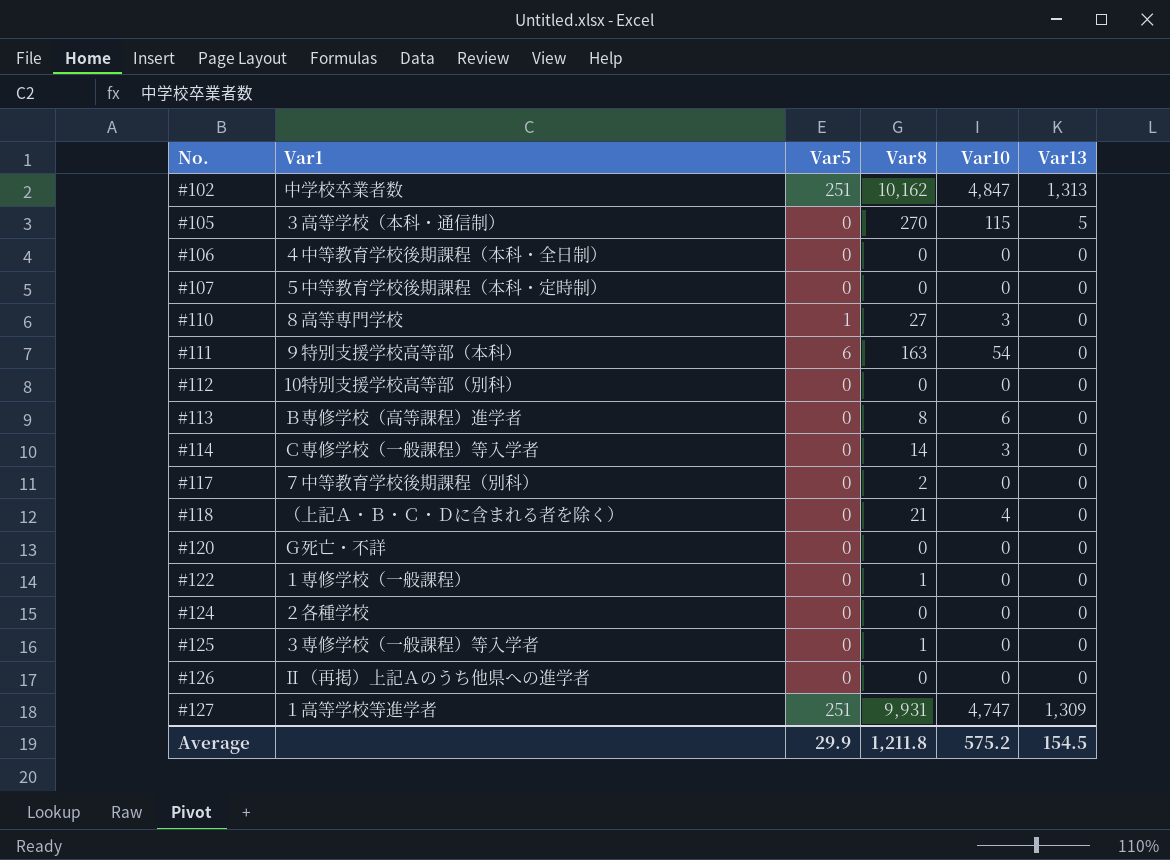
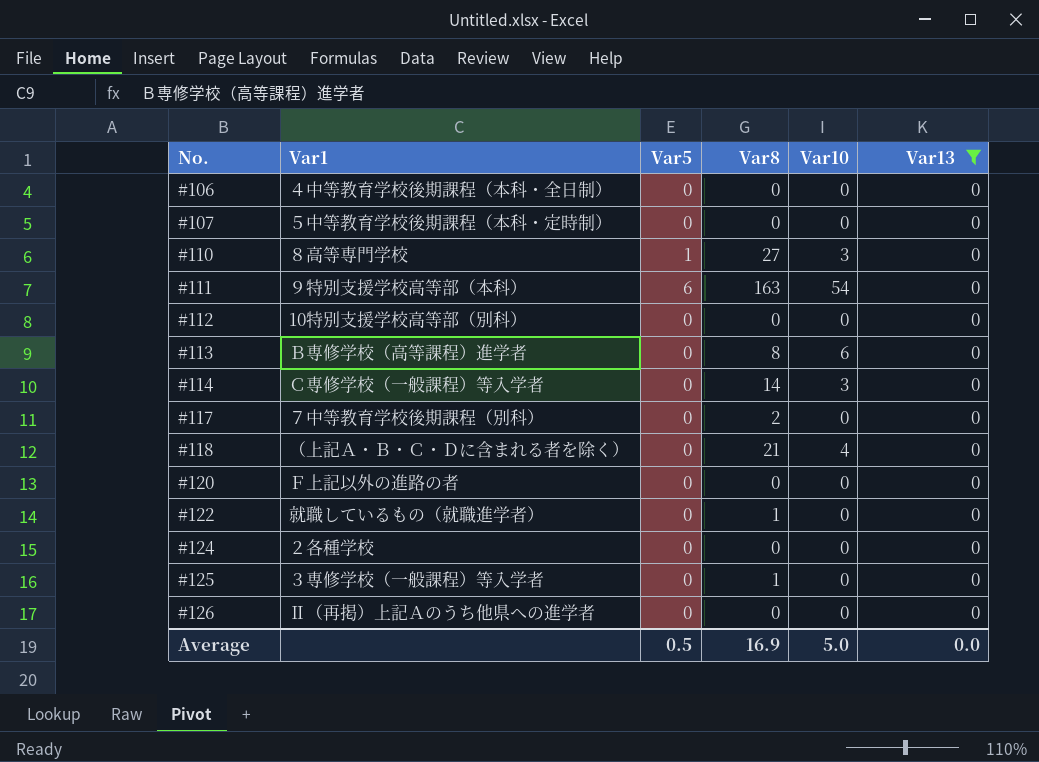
filter: none -> Var13 = 0
#120 | Var1: Ｇ死亡・不詳 -> Ｆ上記以外の進路の者
#122 | Var1: １専修学校（一般課程） -> 就職しているもの（就職進学者）
Average | Var5: 29.9 -> 0.5
Average | Var8: 1,211.8 -> 16.9
Average | Var10: 575.2 -> 5.0
Average | Var13: 154.5 -> 0.0

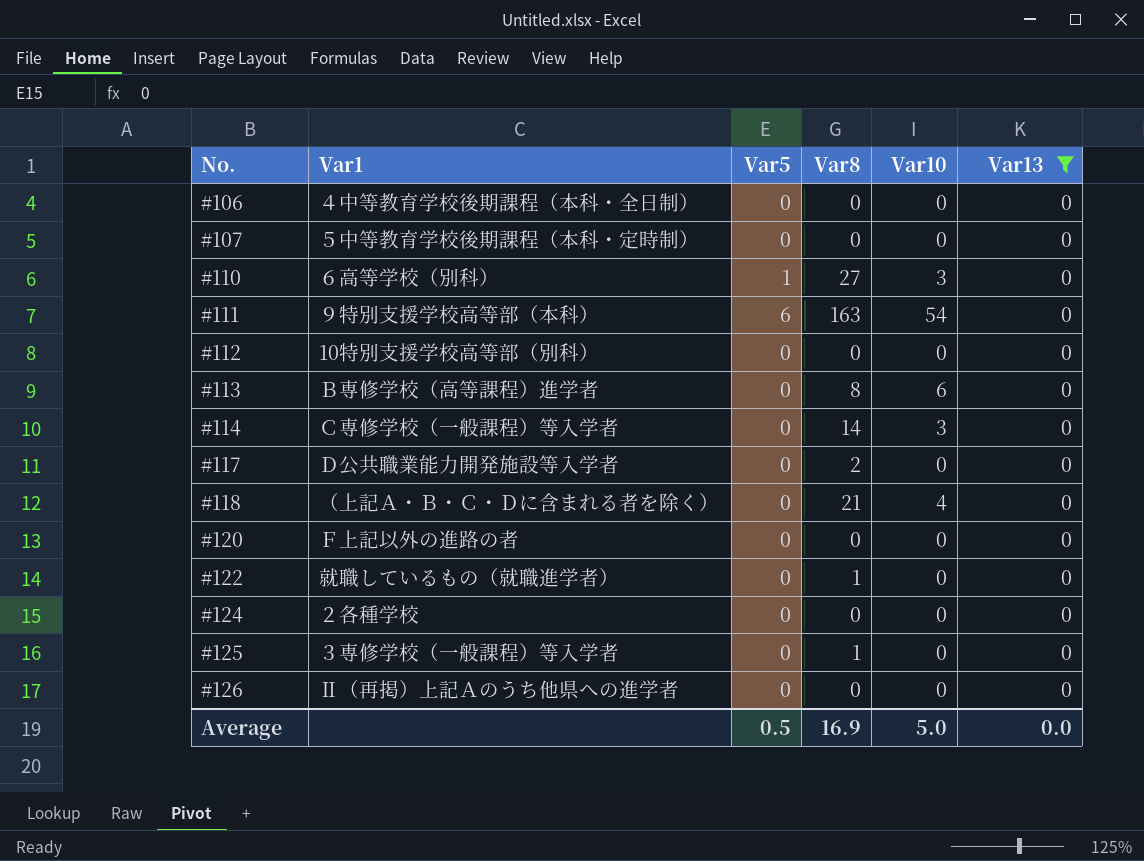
#110 | Var1: ８高等専門学校 -> ６高等学校（別科）
#117 | Var1: ７中等教育学校後期課程（別科） -> Ｄ公共職業能力開発施設等入学者

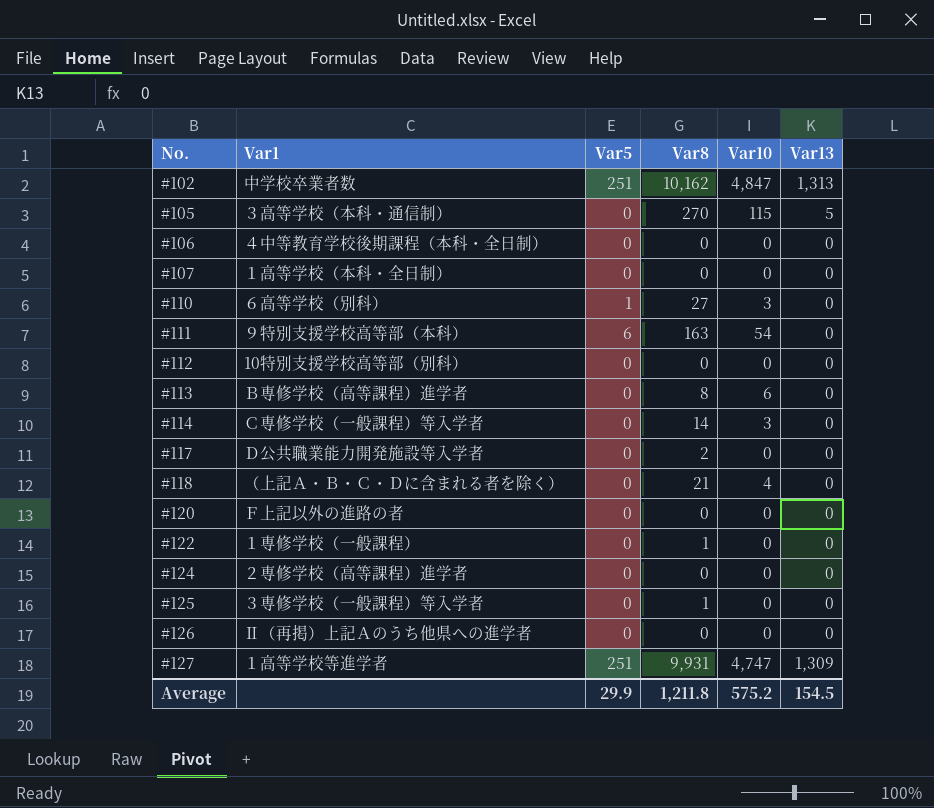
filter: Var13 = 0 -> none
#107 | Var1: ５中等教育学校後期課程（本科・定時制） -> １高等学校（本科・全日制）
#122 | Var1: 就職しているもの（就職進学者） -> １専修学校（一般課程）
#124 | Var1: ２各種学校 -> ２専修学校（高等課程）進学者
Average | Var5: 0.5 -> 29.9
Average | Var8: 16.9 -> 1,211.8
Average | Var10: 5.0 -> 575.2
Average | Var13: 0.0 -> 154.5

